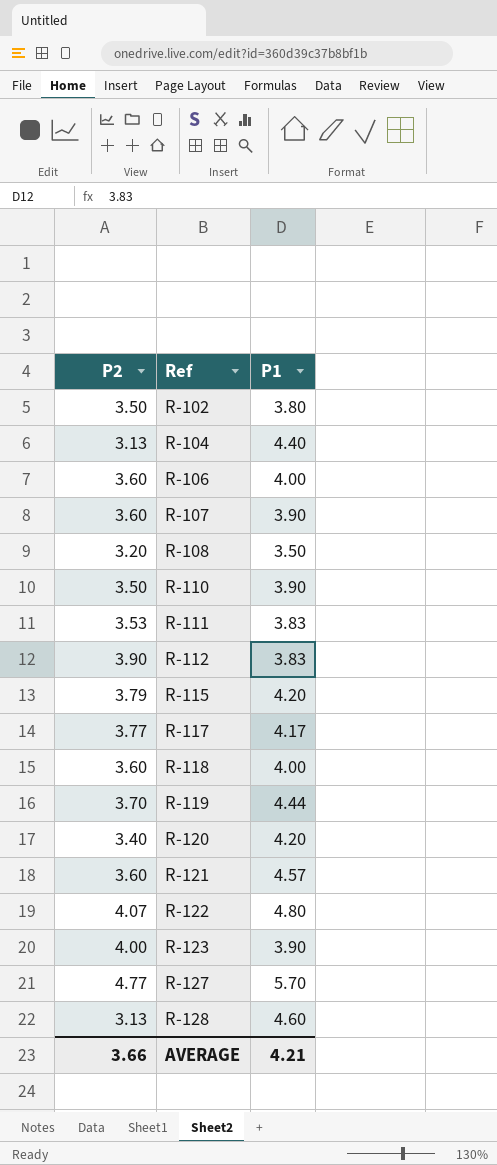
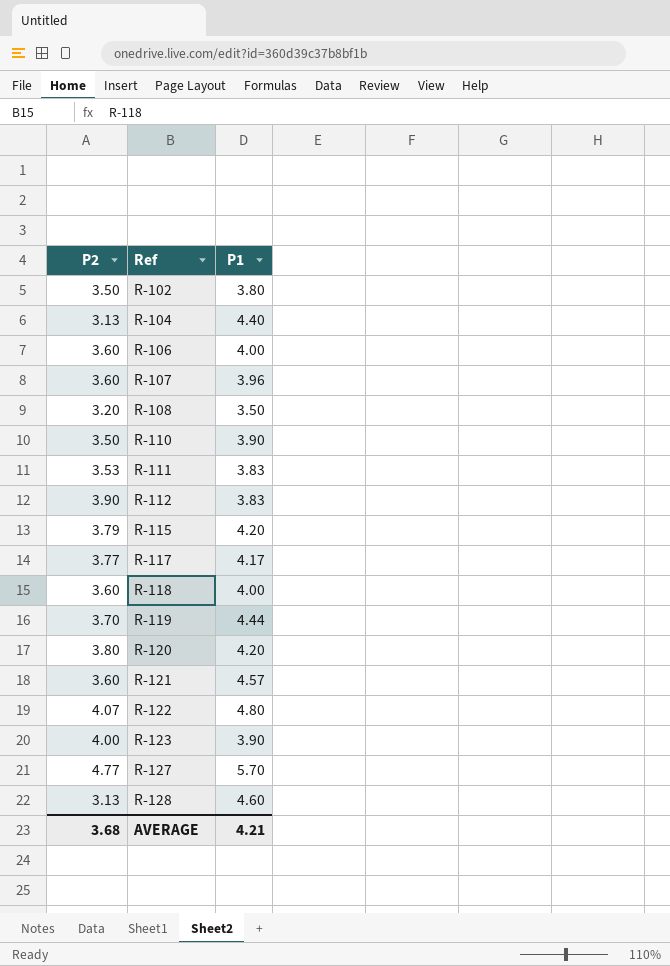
R-107 | P1: 3.90 -> 3.96
R-120 | P2: 3.40 -> 3.80
AVERAGE | P2: 3.66 -> 3.68

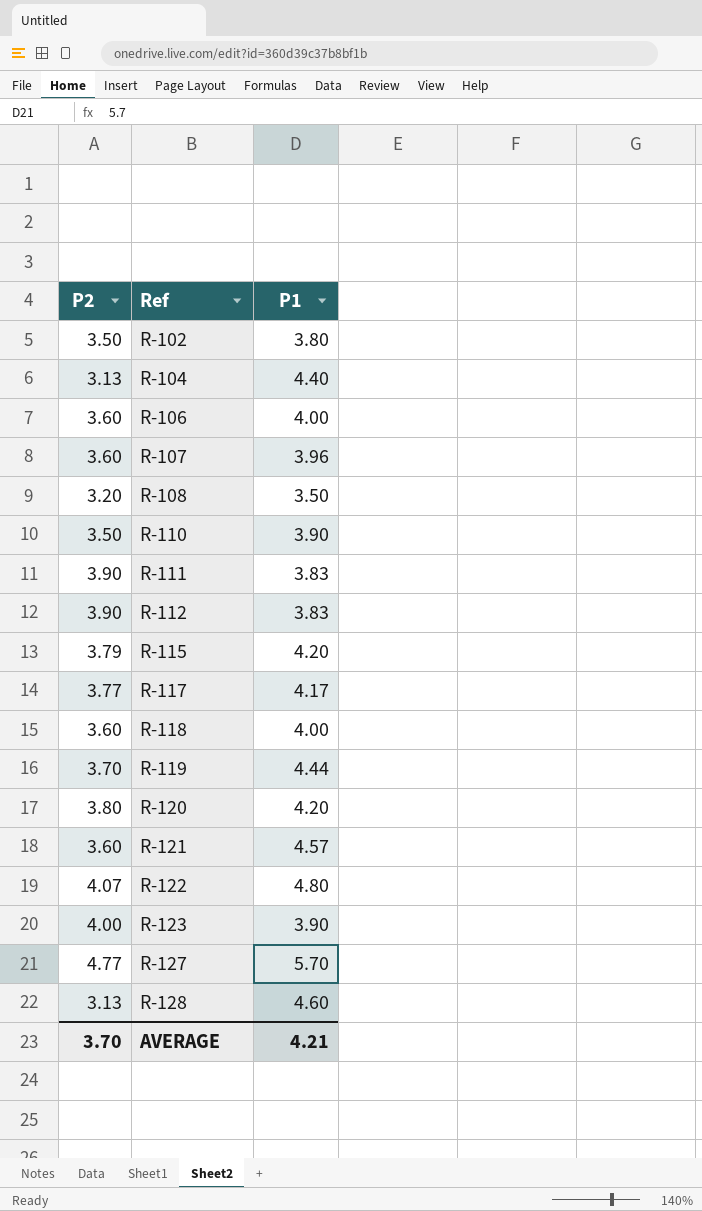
R-111 | P2: 3.53 -> 3.90
AVERAGE | P2: 3.68 -> 3.70

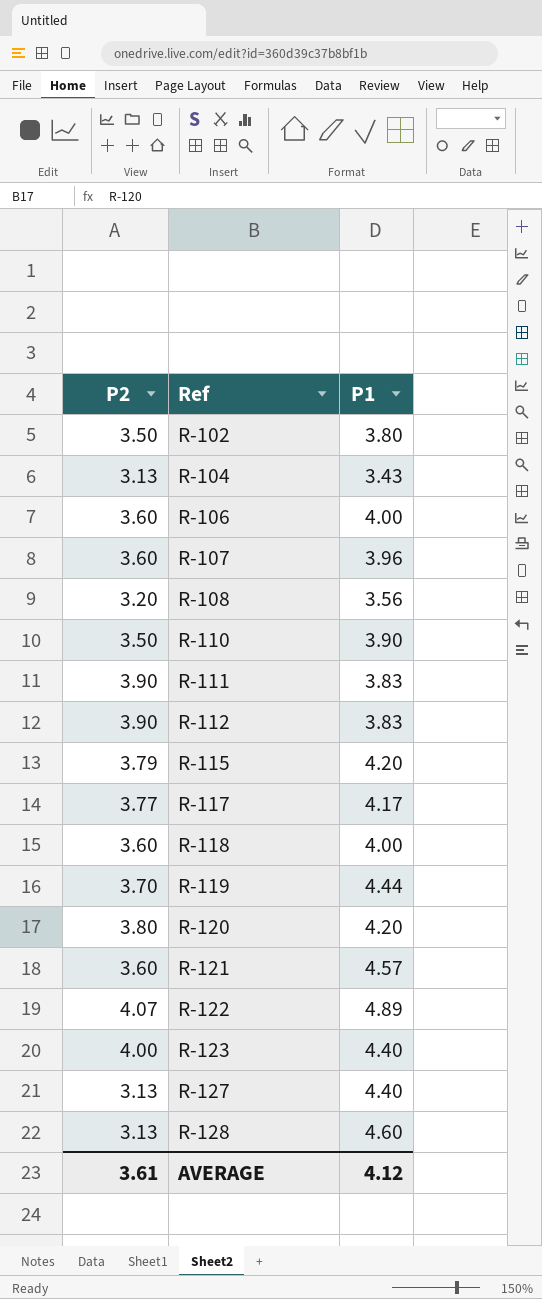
R-104 | P1: 4.40 -> 3.43
R-108 | P1: 3.50 -> 3.56
R-122 | P1: 4.80 -> 4.89
R-123 | P1: 3.90 -> 4.40
R-127 | P2: 4.77 -> 3.13
R-127 | P1: 5.70 -> 4.40
AVERAGE | P2: 3.70 -> 3.61
AVERAGE | P1: 4.21 -> 4.12

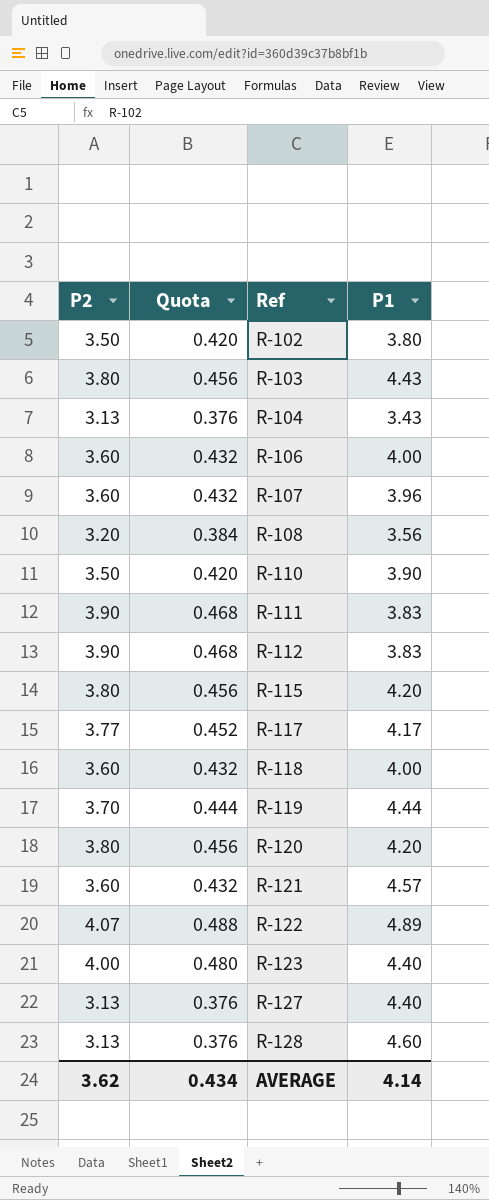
column Quota | formula: none -> [P2] * 0.12
row R-103: none -> 3.80 | 0.456 | 4.43
R-115 | P2: 3.79 -> 3.80
AVERAGE | P2: 3.61 -> 3.62
AVERAGE | P1: 4.12 -> 4.14

